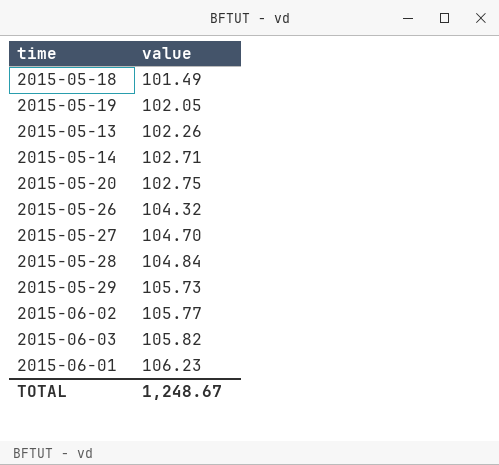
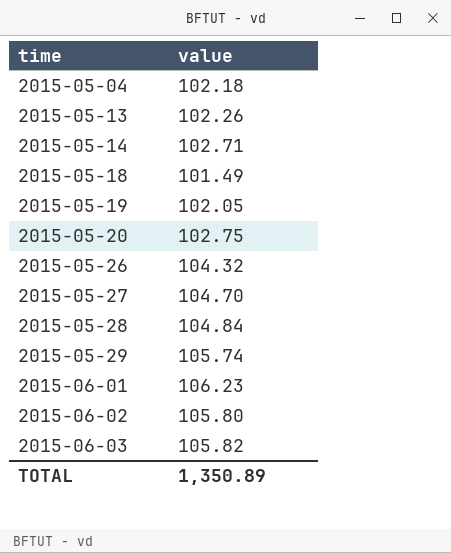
row order: value ascending -> time ascending
row 2015-05-04: none -> 102.18
2015-05-29 | value: 105.73 -> 105.74
2015-06-02 | value: 105.77 -> 105.80
TOTAL | value: 1,248.67 -> 1,350.89

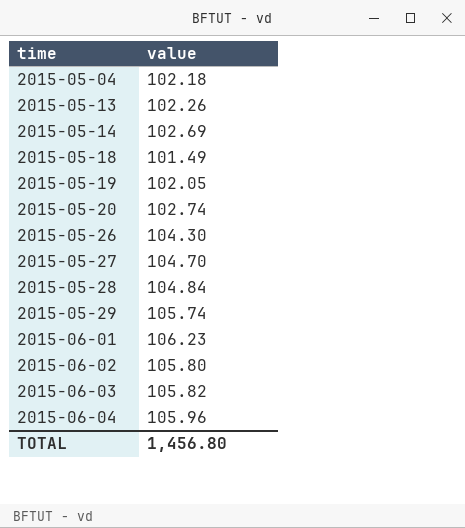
2015-05-14 | value: 102.71 -> 102.69
2015-05-20 | value: 102.75 -> 102.74
2015-05-26 | value: 104.32 -> 104.30
row 2015-06-04: none -> 105.96
TOTAL | value: 1,350.89 -> 1,456.80

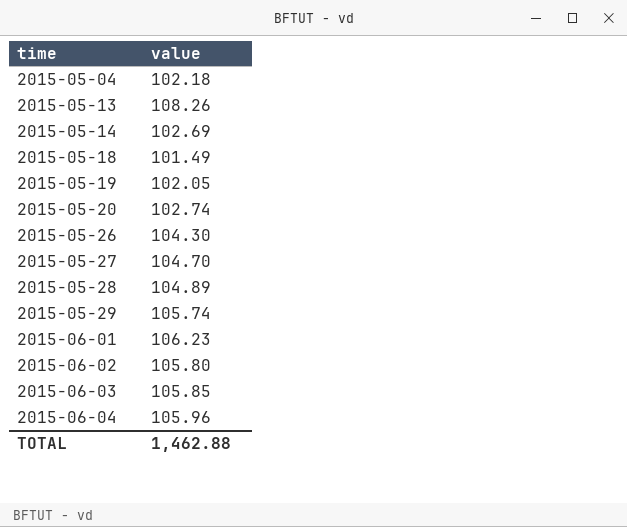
2015-05-13 | value: 102.26 -> 108.26
2015-05-28 | value: 104.84 -> 104.89
2015-06-03 | value: 105.82 -> 105.85
TOTAL | value: 1,456.80 -> 1,462.88

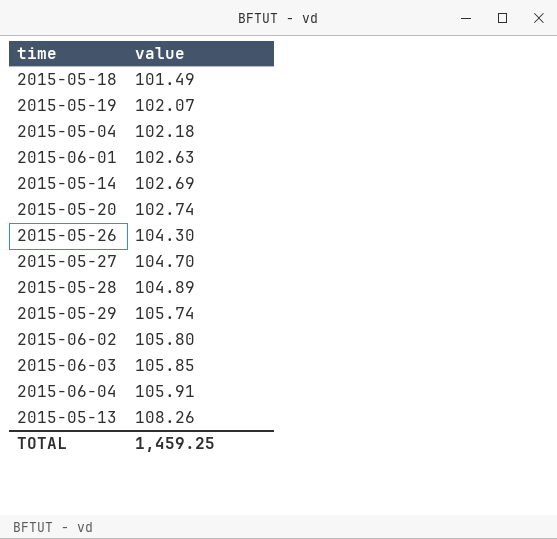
row order: time ascending -> value ascending
2015-05-19 | value: 102.05 -> 102.07
2015-06-01 | value: 106.23 -> 102.63
2015-06-04 | value: 105.96 -> 105.91
TOTAL | value: 1,462.88 -> 1,459.25

